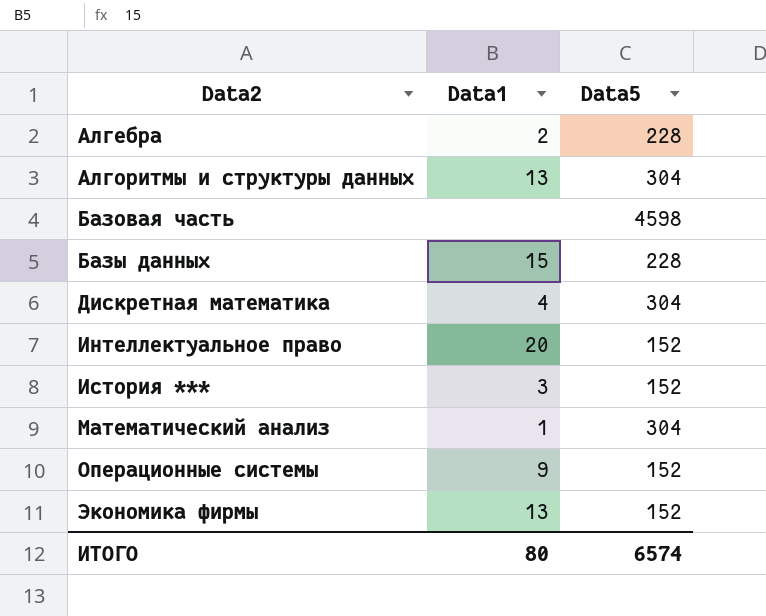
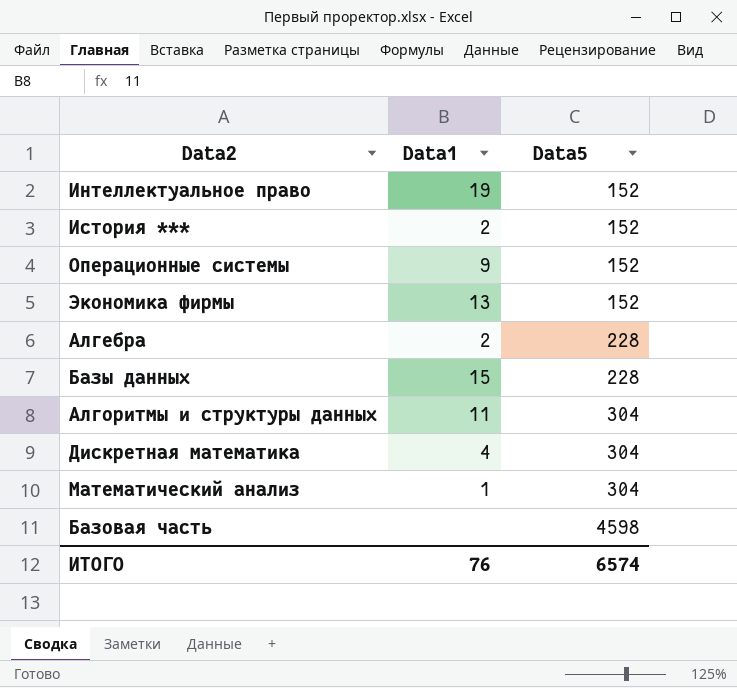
row order: Data2 ascending -> Data5 ascending
Интеллектуальное право | Data1: 20 -> 19
История *** | Data1: 3 -> 2
Алгоритмы и структуры данных | Data1: 13 -> 11
ИТОГО | Data1: 80 -> 76

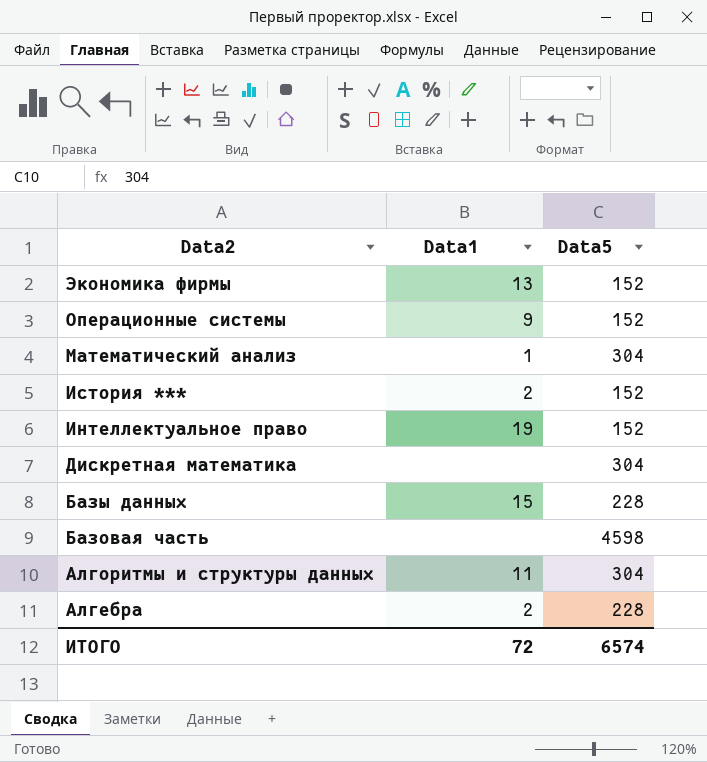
row order: Data5 ascending -> Data2 descending
Дискретная математика | Data1: 4 -> none
ИТОГО | Data1: 76 -> 72

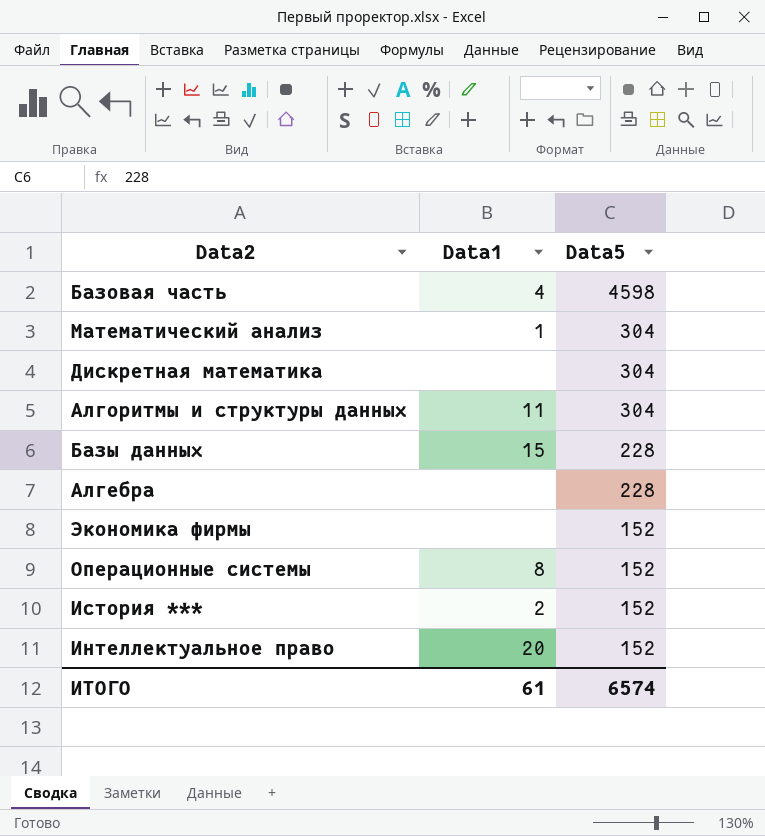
row order: Data2 descending -> Data5 descending
Базовая часть | Data1: none -> 4
Алгебра | Data1: 2 -> none
Экономика фирмы | Data1: 13 -> none
Операционные системы | Data1: 9 -> 8
Интеллектуальное право | Data1: 19 -> 20
ИТОГО | Data1: 72 -> 61

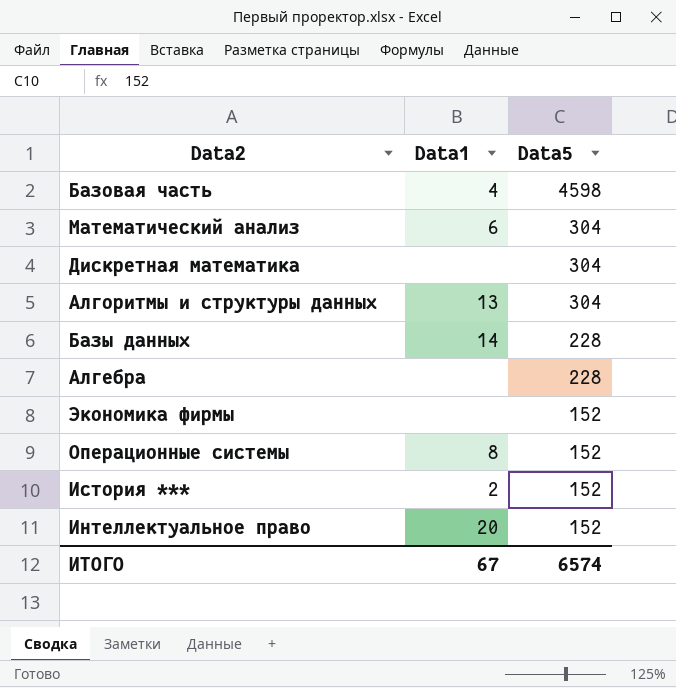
Математический анализ | Data1: 1 -> 6
Алгоритмы и структуры данных | Data1: 11 -> 13
Базы данных | Data1: 15 -> 14
ИТОГО | Data1: 61 -> 67

